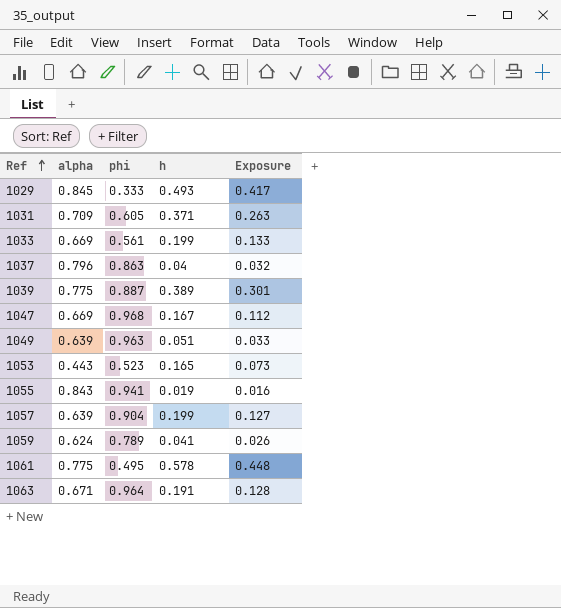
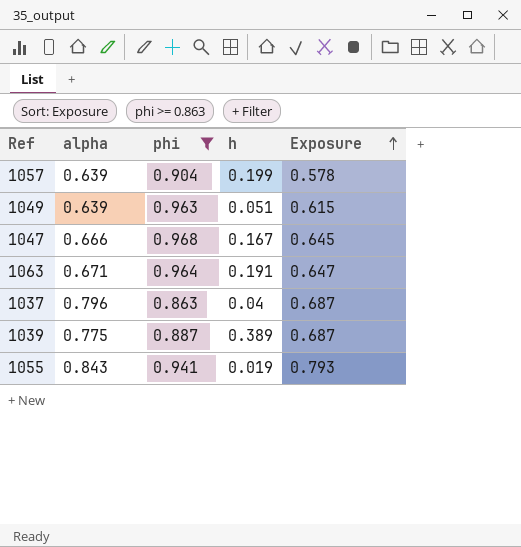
filter: none -> phi >= 0.863
row order: Ref ascending -> Exposure ascending
column Exposure | formula: [alpha] * [h] -> [alpha] * [phi]
1047 | alpha: 0.669 -> 0.666

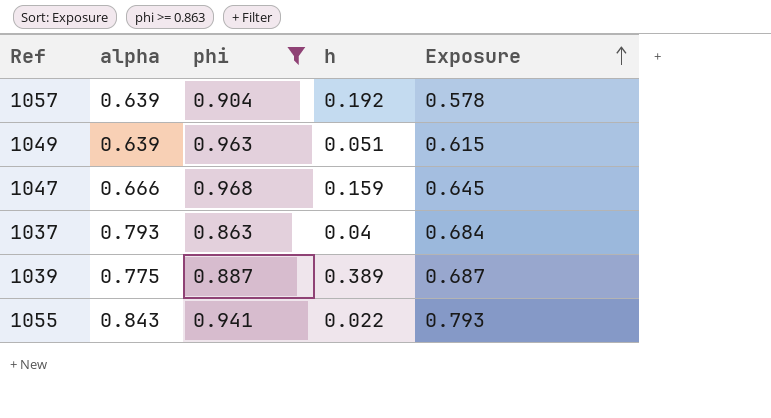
row 1063: 0.671 | 0.964 | 0.191 | 0.647 -> none
1057 | h: 0.199 -> 0.192
1047 | h: 0.167 -> 0.159
1037 | alpha: 0.796 -> 0.793
1037 | Exposure: 0.687 -> 0.684
1055 | h: 0.019 -> 0.022

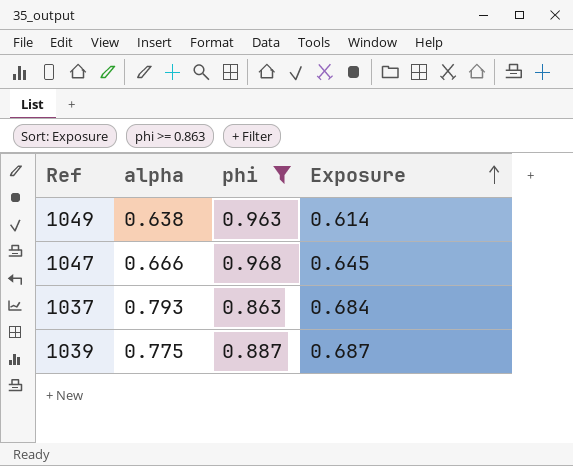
column h | position: 4 -> none
row 1057: 0.639 | 0.904 | 0.192 | 0.578 -> none
row 1055: 0.843 | 0.941 | 0.022 | 0.793 -> none
1049 | alpha: 0.639 -> 0.638
1049 | Exposure: 0.615 -> 0.614

